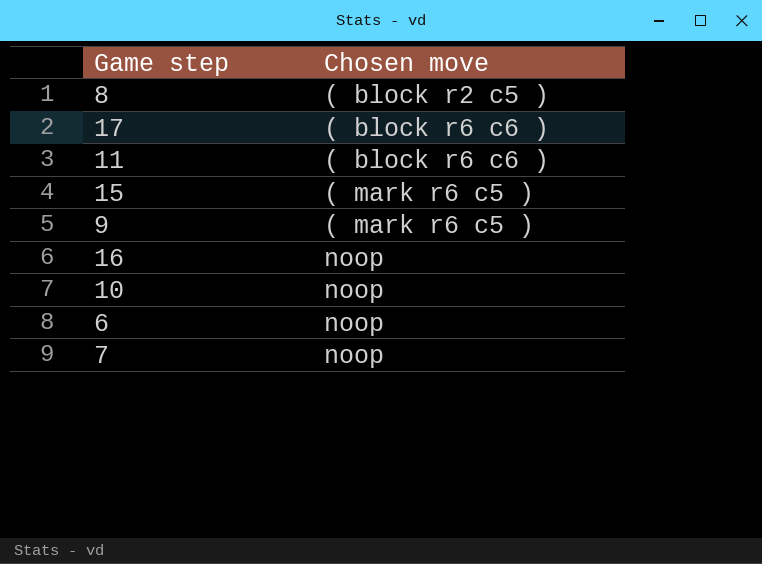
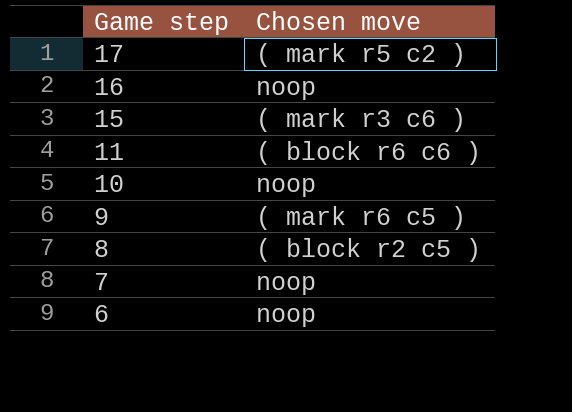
row order: Chosen move ascending -> Game step descending
17 | Chosen move: ( block r6 c6 ) -> ( mark r5 c2 )
15 | Chosen move: ( mark r6 c5 ) -> ( mark r3 c6 )

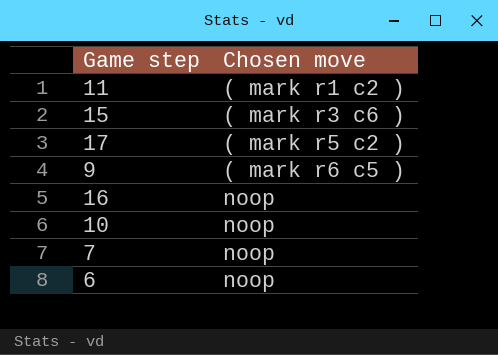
row order: Game step descending -> Chosen move ascending
row 8: ( block r2 c5 ) -> none
11 | Chosen move: ( block r6 c6 ) -> ( mark r1 c2 )

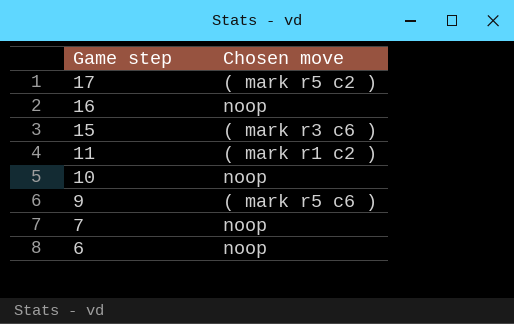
row order: Chosen move ascending -> Game step descending
9 | Chosen move: ( mark r6 c5 ) -> ( mark r5 c6 )

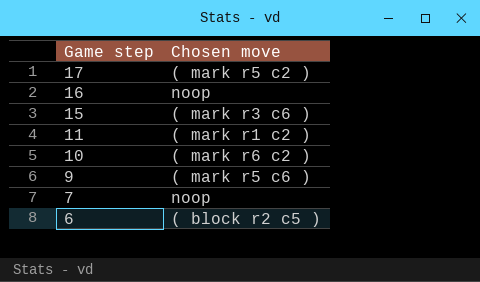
10 | Chosen move: noop -> ( mark r6 c2 )
6 | Chosen move: noop -> ( block r2 c5 )

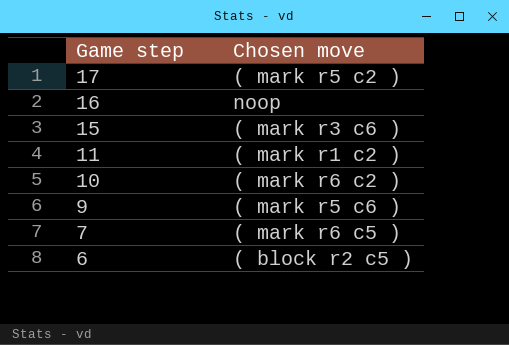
7 | Chosen move: noop -> ( mark r6 c5 )

